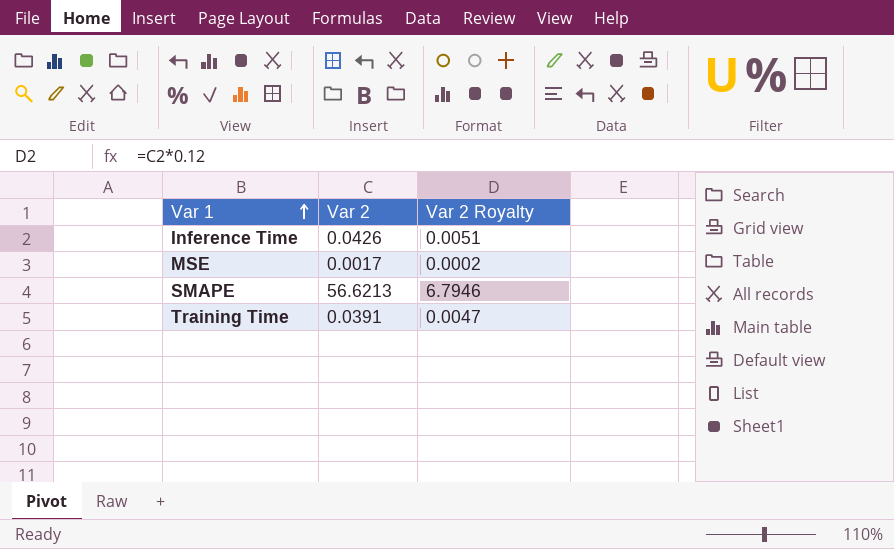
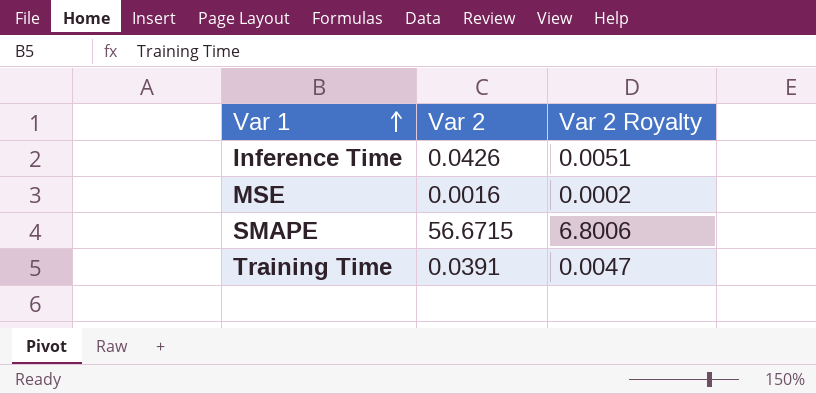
MSE | Var 2: 0.0017 -> 0.0016
SMAPE | Var 2: 56.6213 -> 56.6715
SMAPE | Var 2 Royalty: 6.7946 -> 6.8006

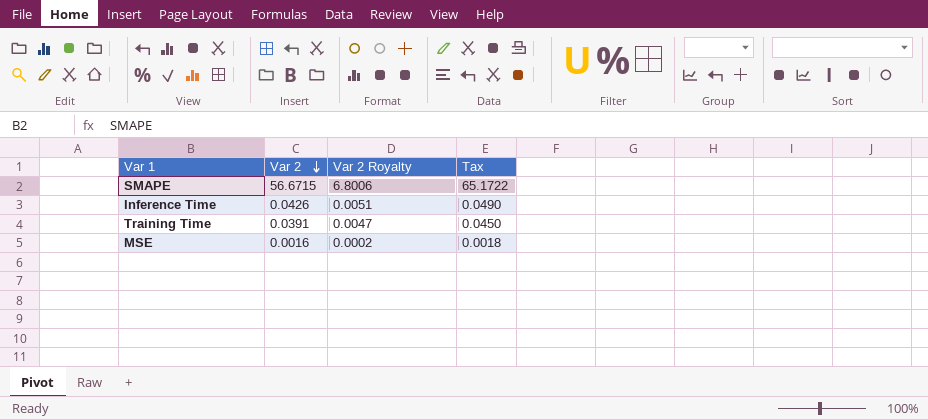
row order: Var 1 ascending -> Var 2 descending
column Tax | formula: none -> [Var 2] * 1.15

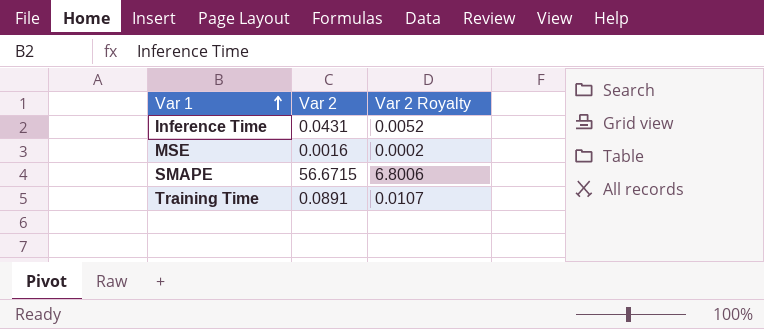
row order: Var 2 descending -> Var 1 ascending
column Tax | formula: [Var 2] * 1.15 -> none
Inference Time | Var 2: 0.0426 -> 0.0431
Inference Time | Var 2 Royalty: 0.0051 -> 0.0052
Training Time | Var 2: 0.0391 -> 0.0891
Training Time | Var 2 Royalty: 0.0047 -> 0.0107

